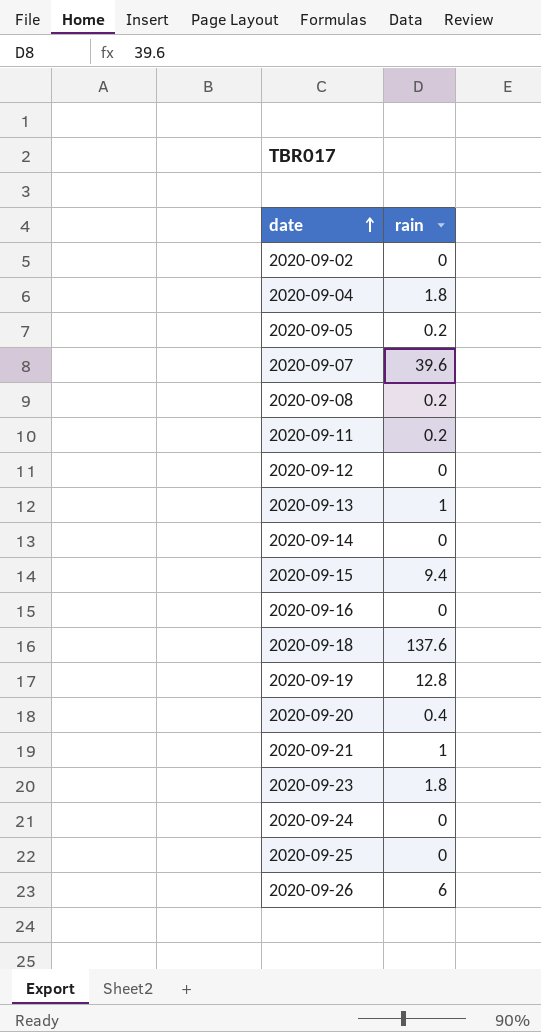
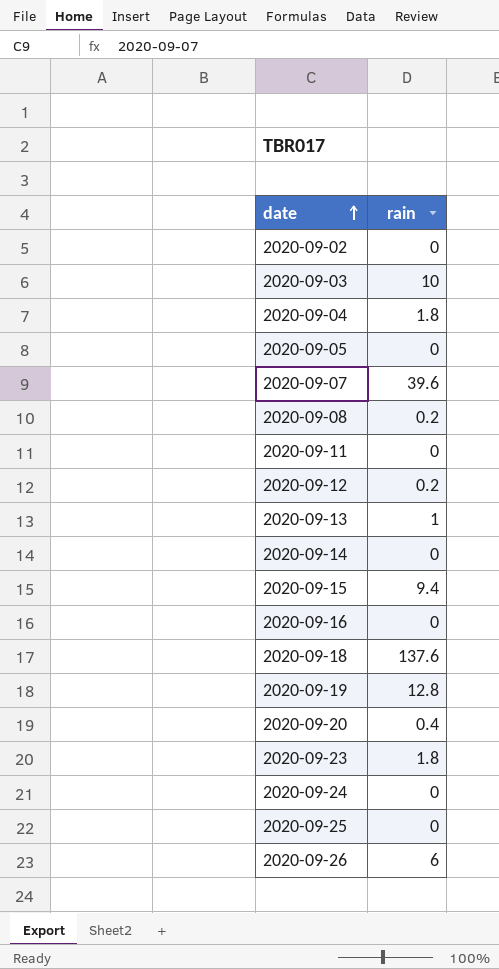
row 2020-09-21: 1 -> none
row 2020-09-03: none -> 10
2020-09-05 | rain: 0.2 -> 0
2020-09-11 | rain: 0.2 -> 0
2020-09-12 | rain: 0 -> 0.2

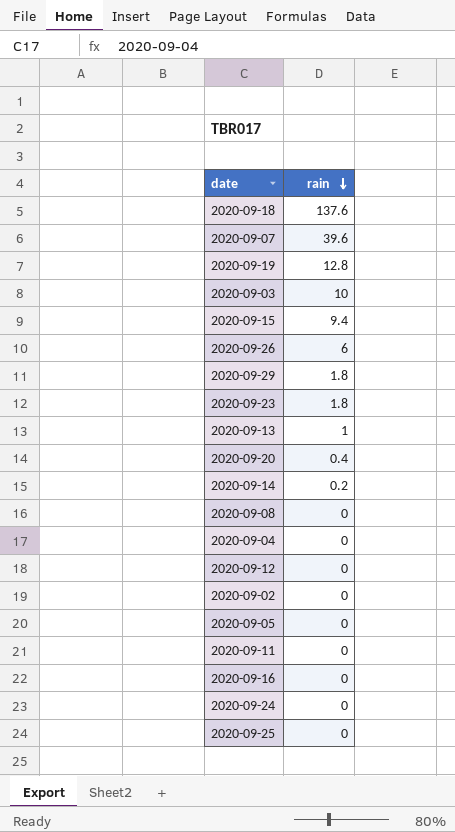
row order: date ascending -> rain descending
row 2020-09-29: none -> 1.8
2020-09-14 | rain: 0 -> 0.2
2020-09-08 | rain: 0.2 -> 0
2020-09-04 | rain: 1.8 -> 0
2020-09-12 | rain: 0.2 -> 0

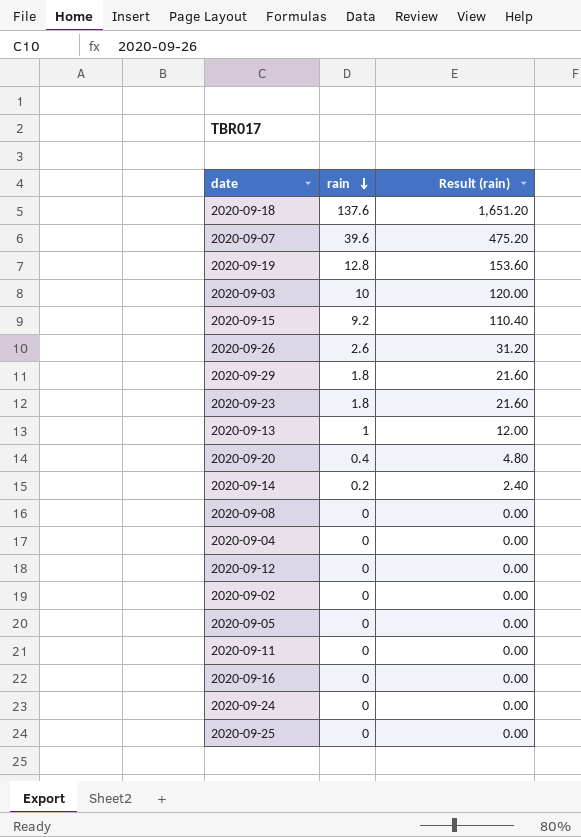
column Result (rain) | formula: none -> [rain] * 12
2020-09-15 | rain: 9.4 -> 9.2
2020-09-26 | rain: 6 -> 2.6

